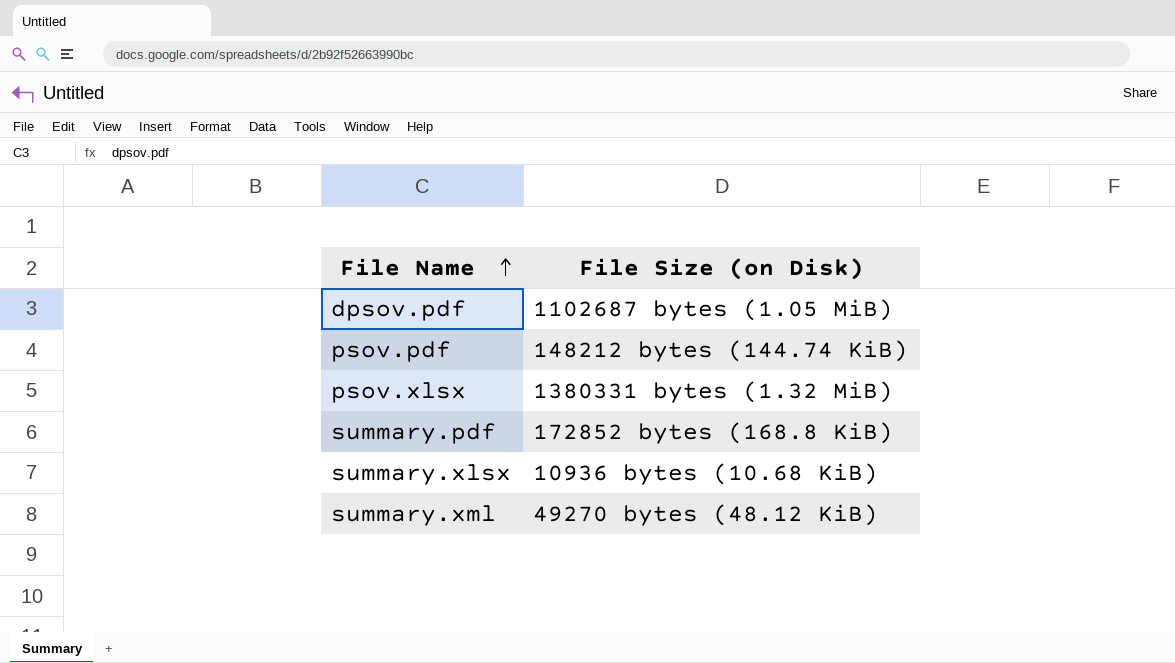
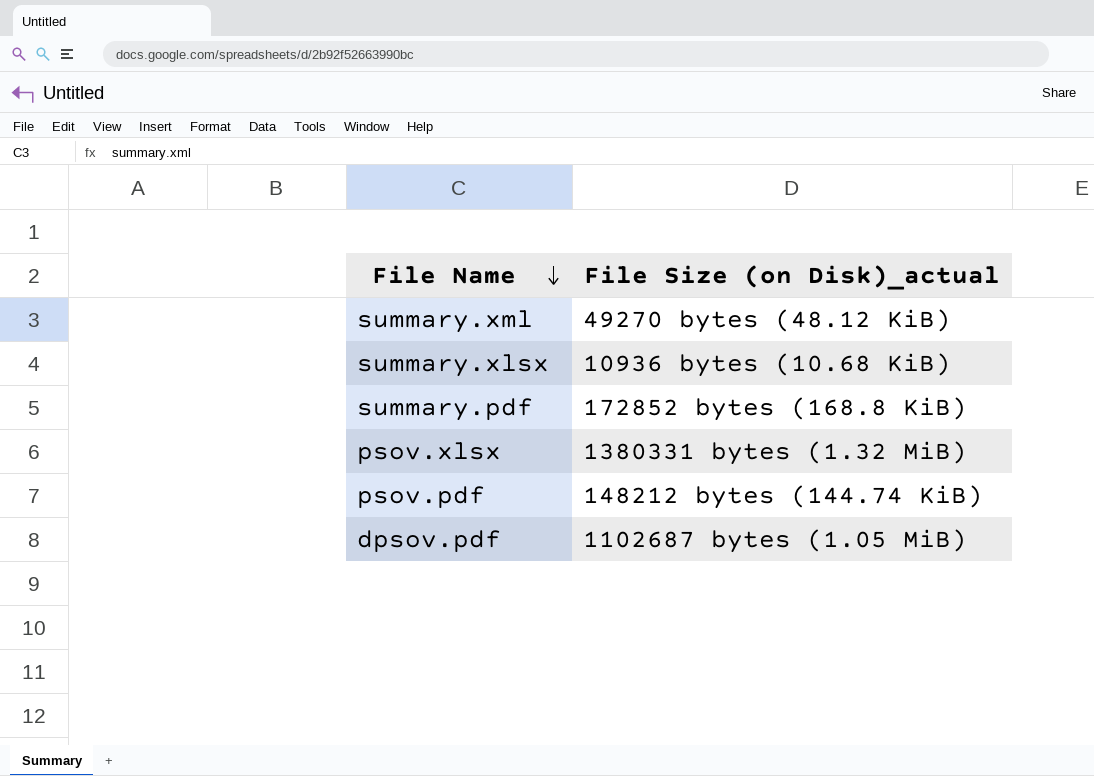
row order: File Name ascending -> File Name descending
column name: File Size (on Disk) -> File Size (on Disk)_actual

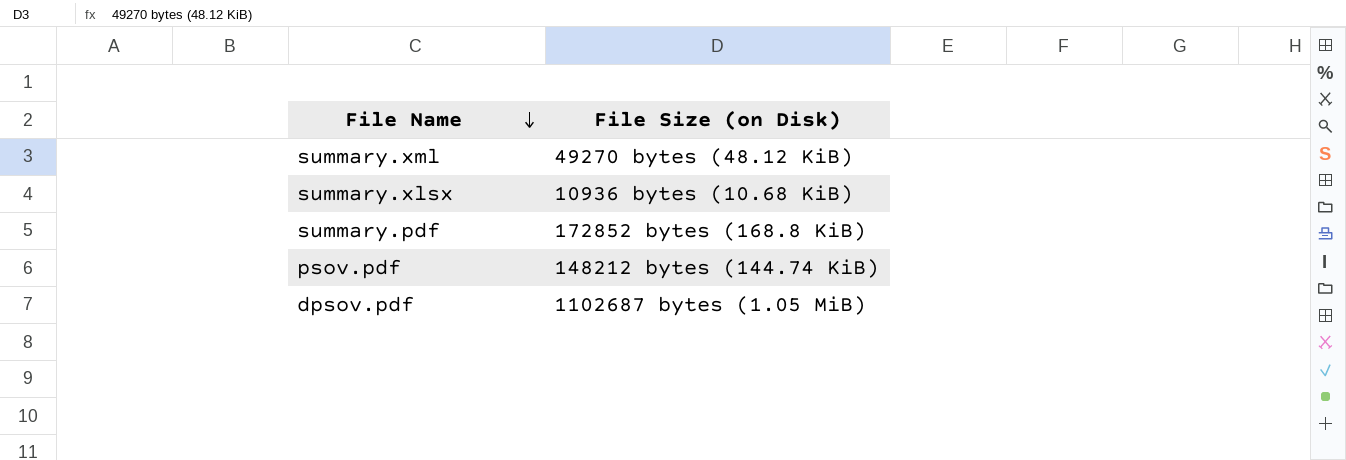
column name: File Size (on Disk)_actual -> File Size (on Disk)
row psov.xlsx: 1380331 bytes (1.32 MiB) -> none

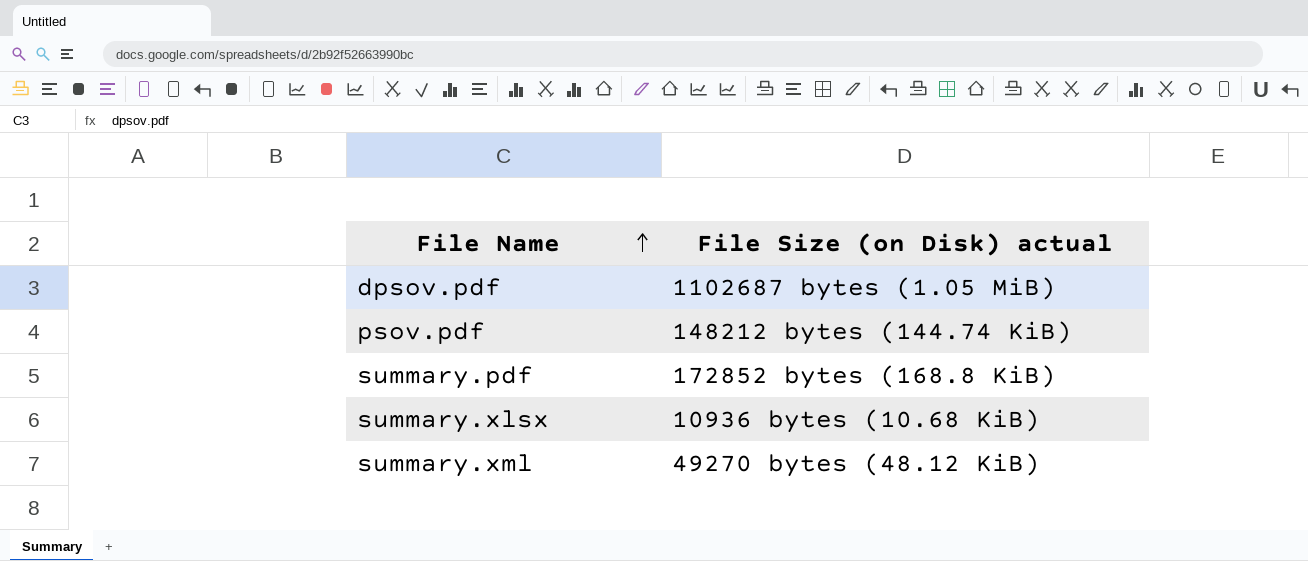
row order: File Name descending -> File Name ascending
column name: File Size (on Disk) -> File Size (on Disk) actual

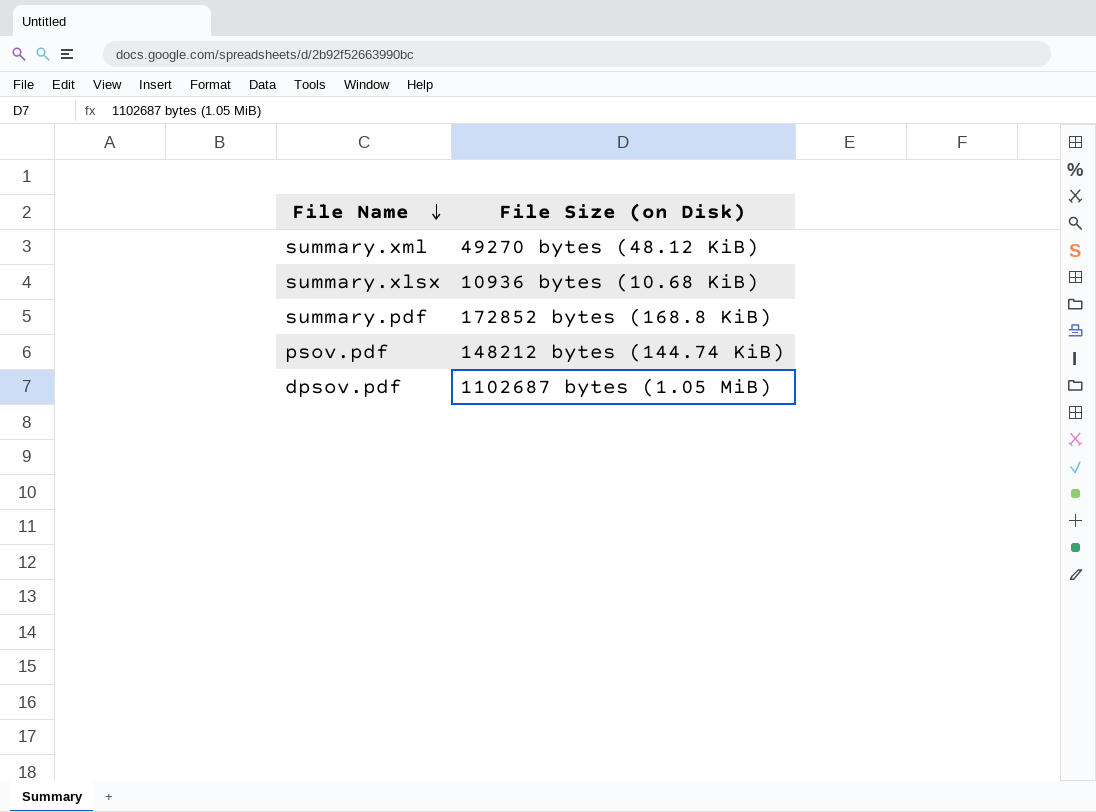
row order: File Name ascending -> File Name descending
column name: File Size (on Disk) actual -> File Size (on Disk)

